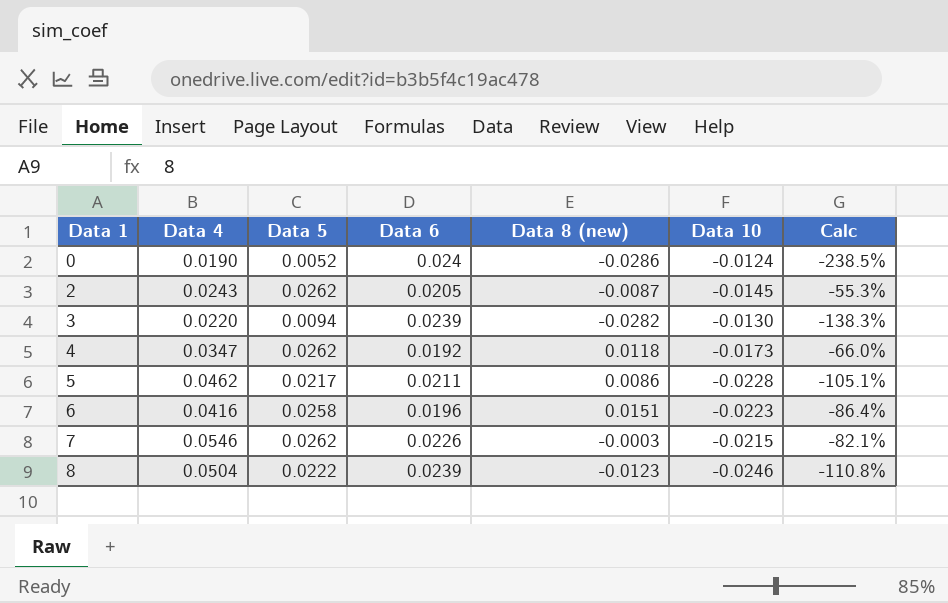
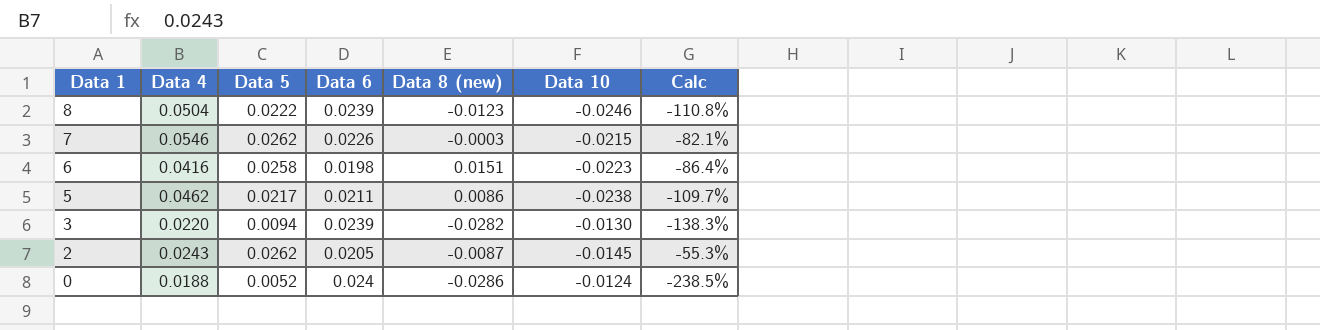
row order: Data 1 ascending -> Data 1 descending
row 4: 0.0347 | 0.0262 | 0.0192 | 0.0118 | -0.0173 | -66.0% -> none
6 | Data 6: 0.0196 -> 0.0198
5 | Data 10: -0.0228 -> -0.0238
5 | Calc: -105.1% -> -109.7%
0 | Data 4: 0.0190 -> 0.0188

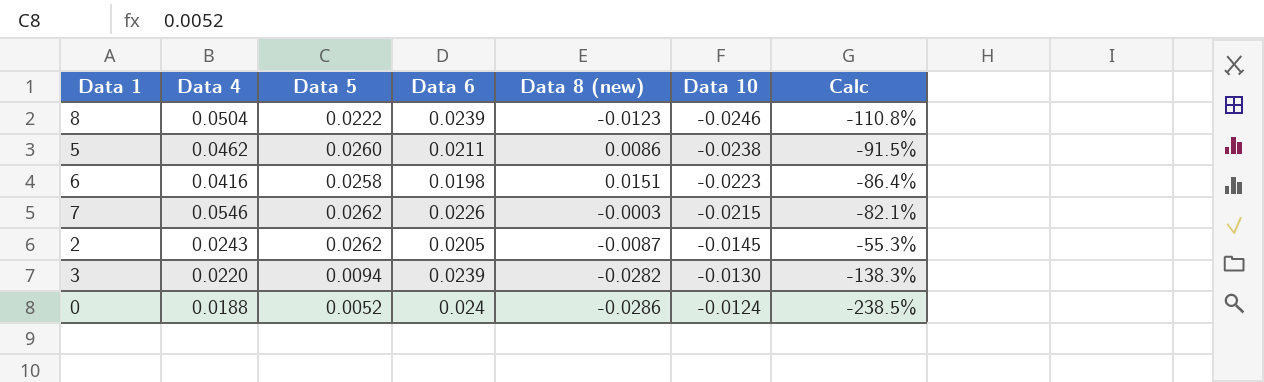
row order: Data 1 descending -> Data 10 ascending
5 | Data 5: 0.0217 -> 0.0260
5 | Calc: -109.7% -> -91.5%

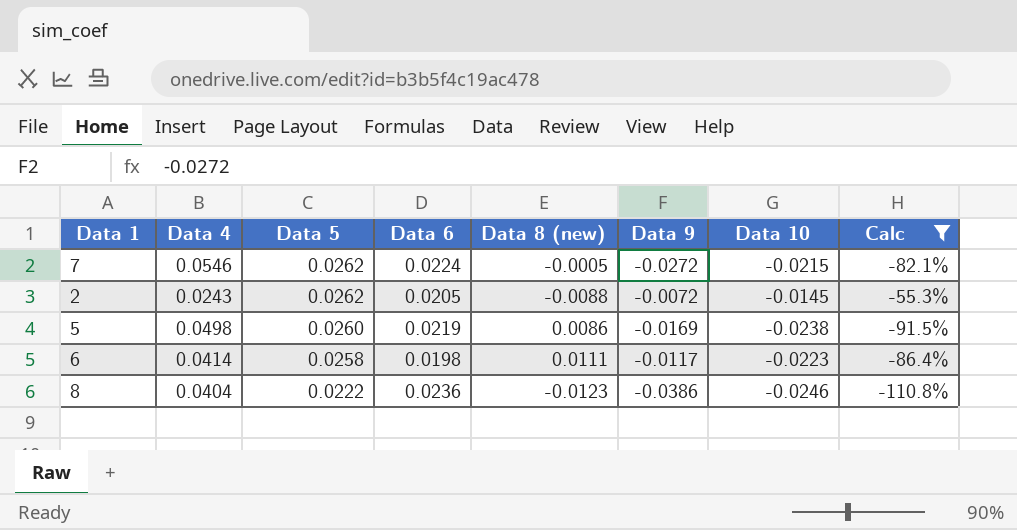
filter: none -> Calc >= -110.8%
row order: Data 10 ascending -> Data 5 descending
column Data 9 | position: none -> 6
7 | Data 6: 0.0226 -> 0.0224
7 | Data 8 (new): -0.0003 -> -0.0005
2 | Data 8 (new): -0.0087 -> -0.0088
5 | Data 4: 0.0462 -> 0.0498
5 | Data 6: 0.0211 -> 0.0219
6 | Data 4: 0.0416 -> 0.0414
6 | Data 8 (new): 0.0151 -> 0.0111
8 | Data 4: 0.0504 -> 0.0404
8 | Data 6: 0.0239 -> 0.0236

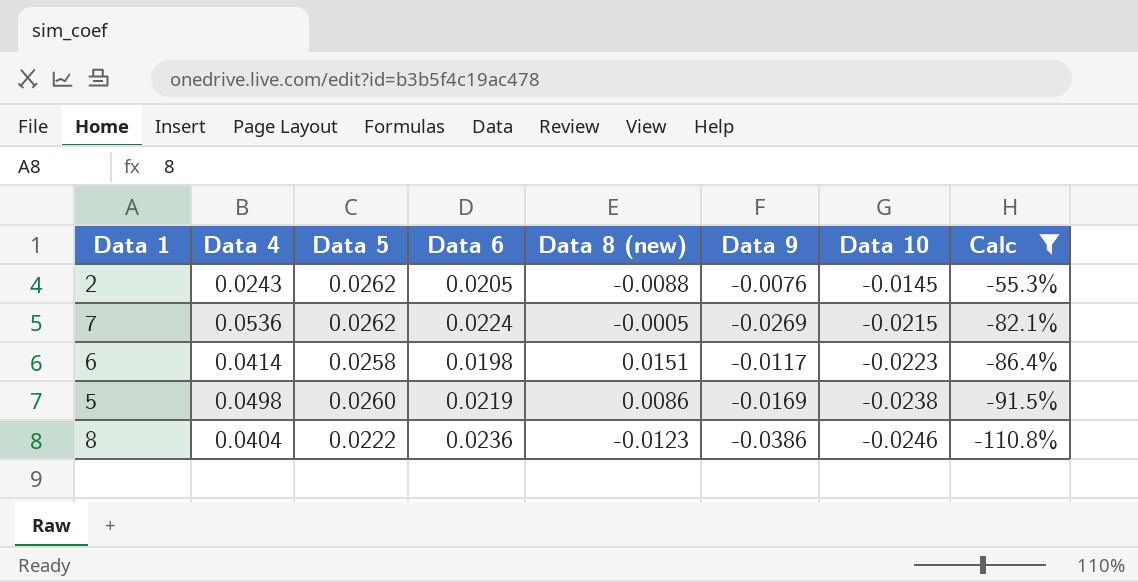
row order: Data 5 descending -> Data 10 descending
2 | Data 9: -0.0072 -> -0.0076
7 | Data 4: 0.0546 -> 0.0536
7 | Data 9: -0.0272 -> -0.0269
6 | Data 8 (new): 0.0111 -> 0.0151

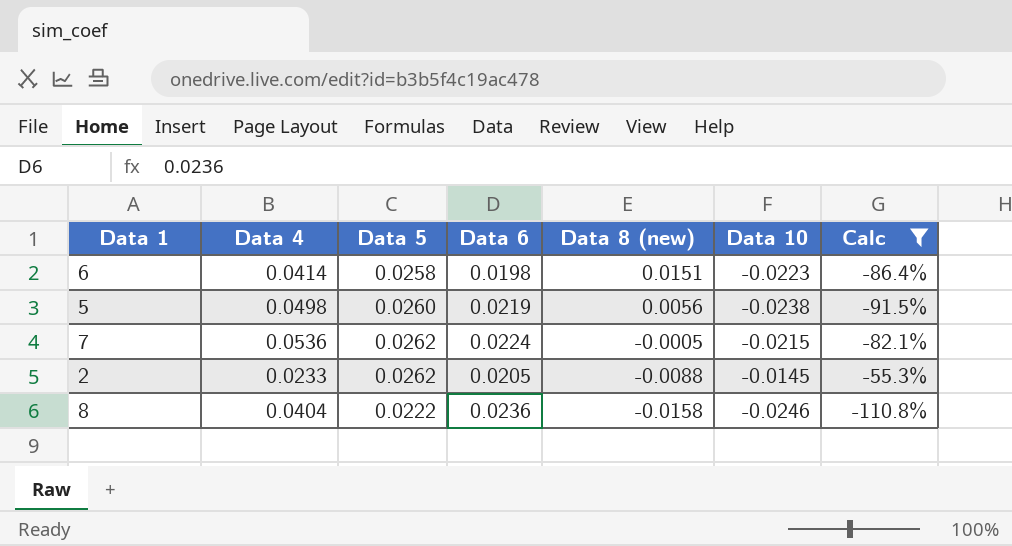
row order: Data 10 descending -> Data 8 (new) descending
column Data 9 | position: 6 -> none
5 | Data 8 (new): 0.0086 -> 0.0056
2 | Data 4: 0.0243 -> 0.0233
8 | Data 8 (new): -0.0123 -> -0.0158

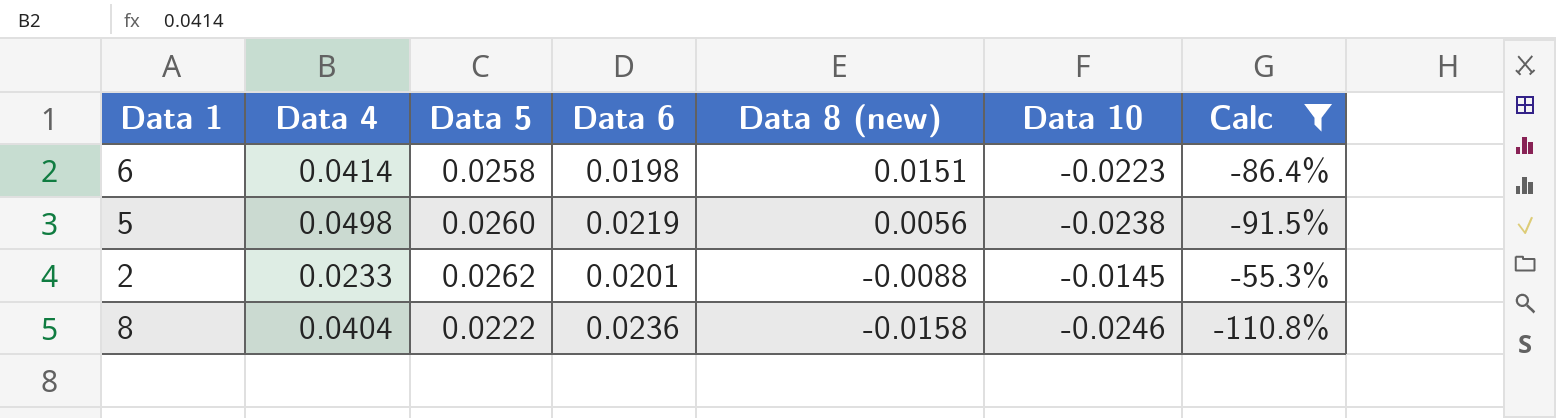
row 7: 0.0536 | 0.0262 | 0.0224 | -0.0005 | -0.0215 | -82.1% -> none
2 | Data 6: 0.0205 -> 0.0201

